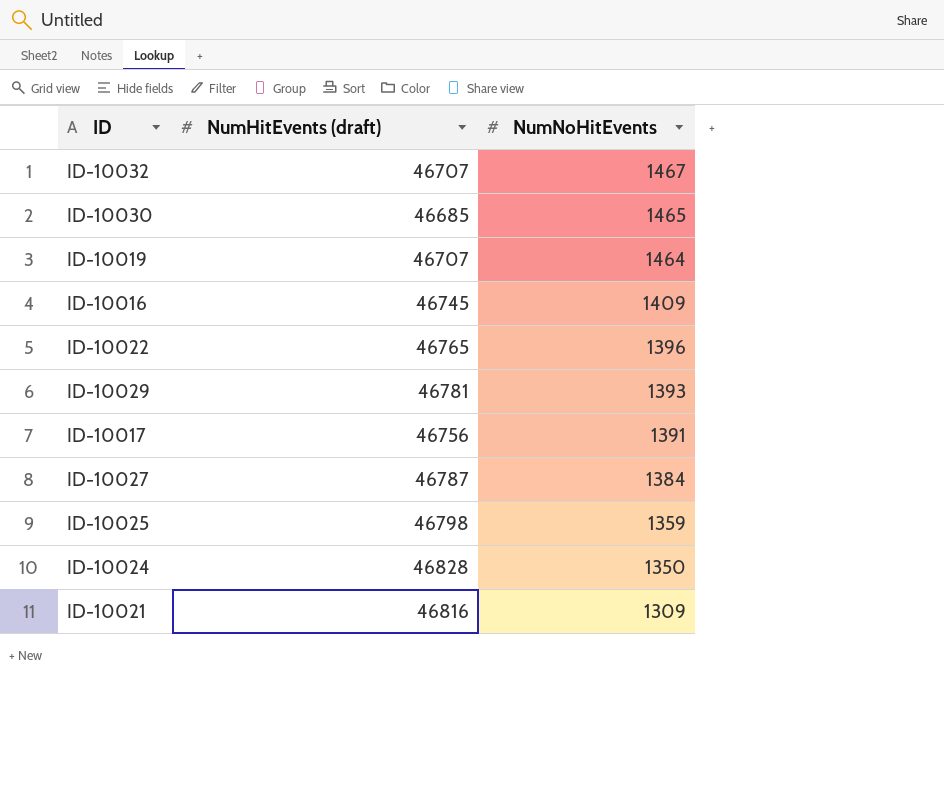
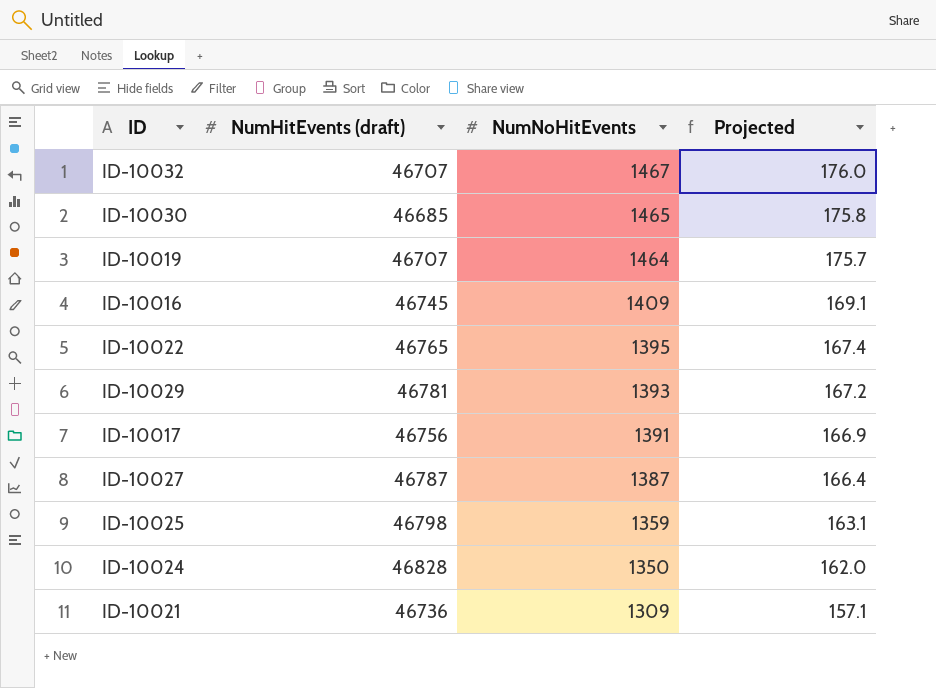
column Projected | formula: none -> [NumNoHitEvents] * 0.12
ID-10022 | NumNoHitEvents: 1396 -> 1395
ID-10027 | NumNoHitEvents: 1384 -> 1387
ID-10021 | NumHitEvents (draft): 46816 -> 46736

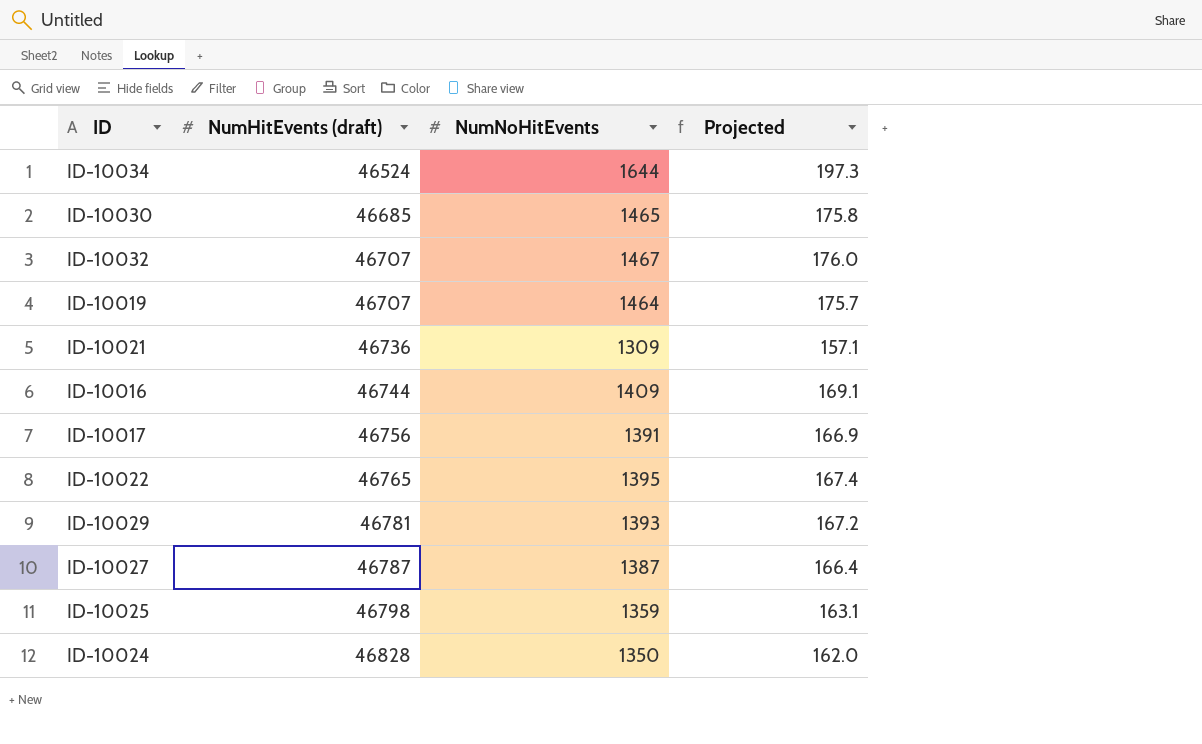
row order: NumNoHitEvents descending -> NumHitEvents (draft) ascending
row ID-10034: none -> 46524 | 1644 | 197.3
ID-10016 | NumHitEvents (draft): 46745 -> 46744

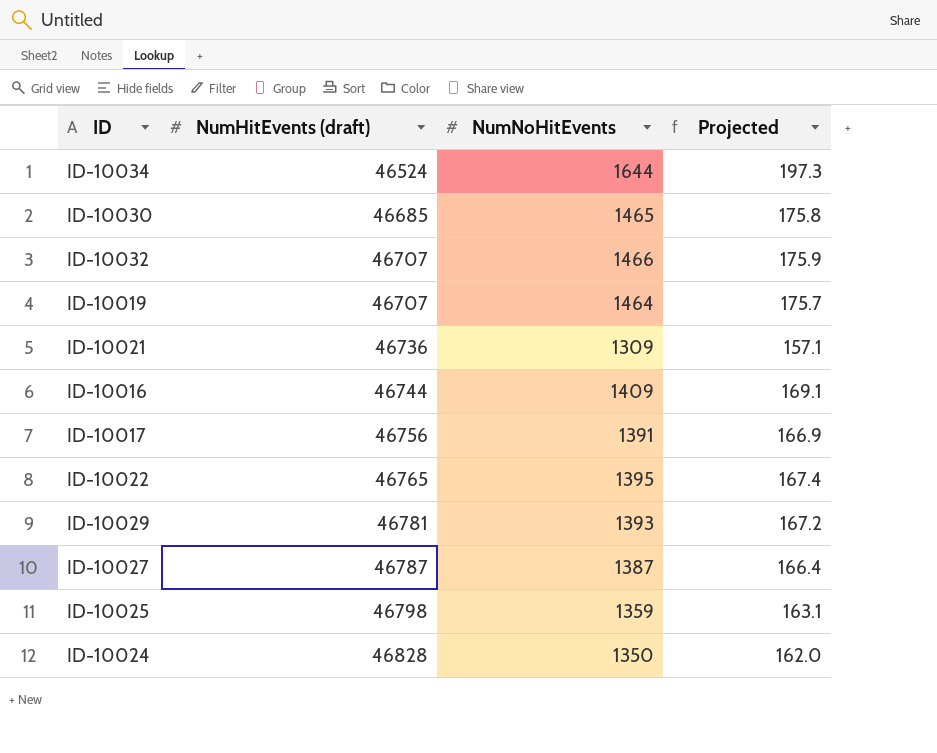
ID-10032 | NumNoHitEvents: 1467 -> 1466
ID-10032 | Projected: 176.0 -> 175.9

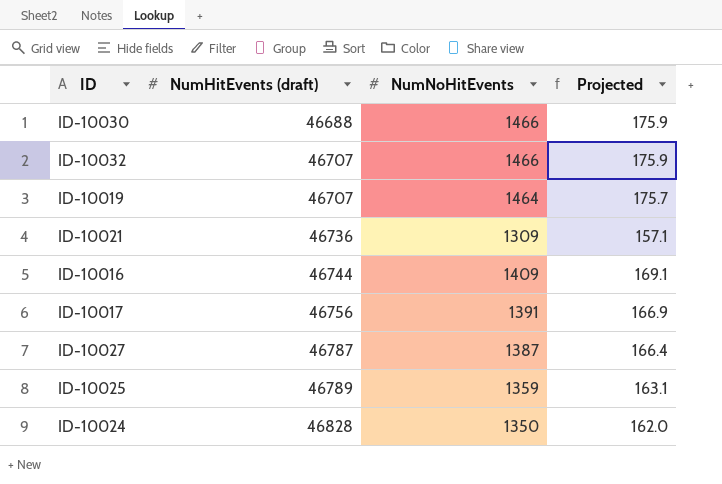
row ID-10034: 46524 | 1644 | 197.3 -> none
row ID-10022: 46765 | 1395 | 167.4 -> none
row ID-10029: 46781 | 1393 | 167.2 -> none
ID-10030 | NumHitEvents (draft): 46685 -> 46688
ID-10030 | NumNoHitEvents: 1465 -> 1466
ID-10030 | Projected: 175.8 -> 175.9
ID-10025 | NumHitEvents (draft): 46798 -> 46789

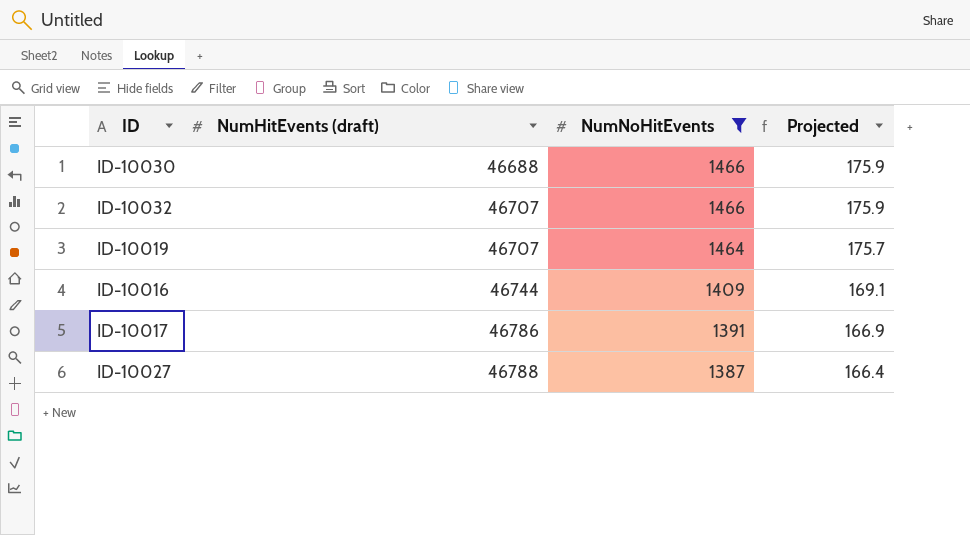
filter: none -> NumNoHitEvents >= 1387
ID-10017 | NumHitEvents (draft): 46756 -> 46786
ID-10027 | NumHitEvents (draft): 46787 -> 46788

